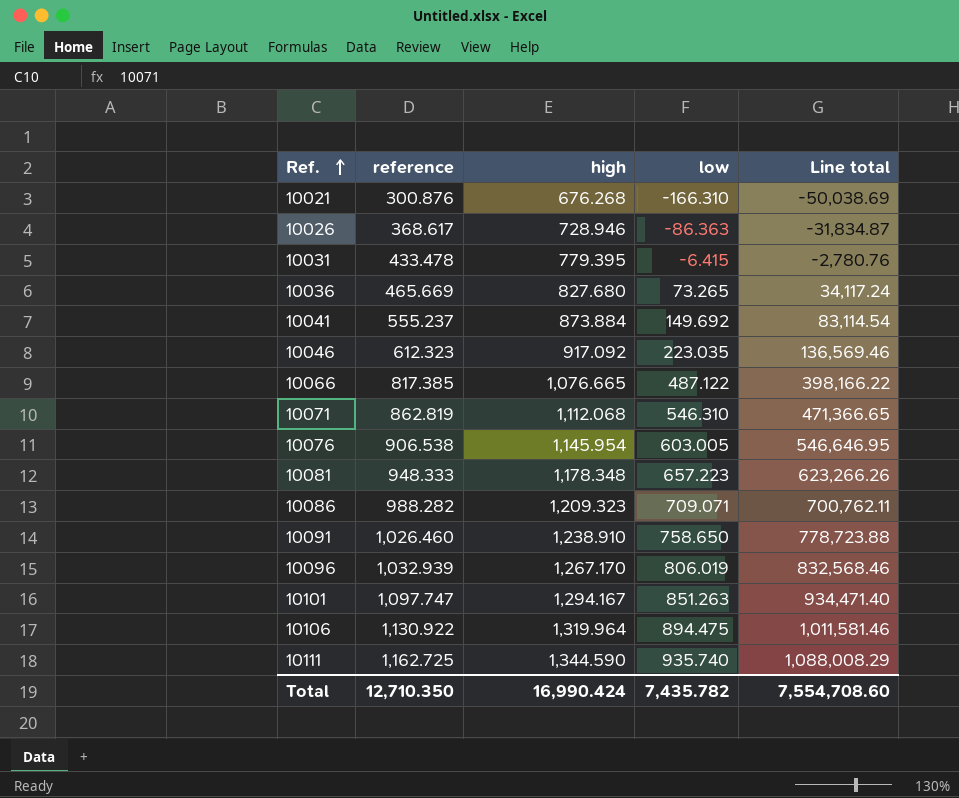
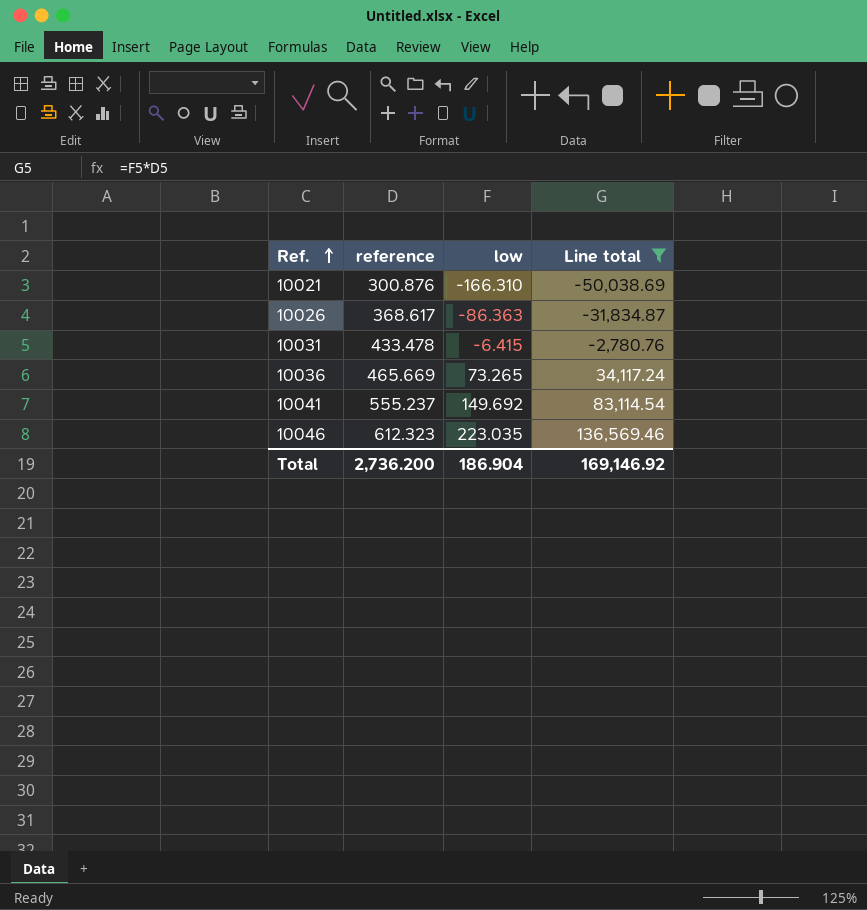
filter: none -> Line total <= 136,569.46
column high | position: 3 -> none
Total | reference: 12,710.350 -> 2,736.200
Total | low: 7,435.782 -> 186.904
Total | Line total: 7,554,708.60 -> 169,146.92

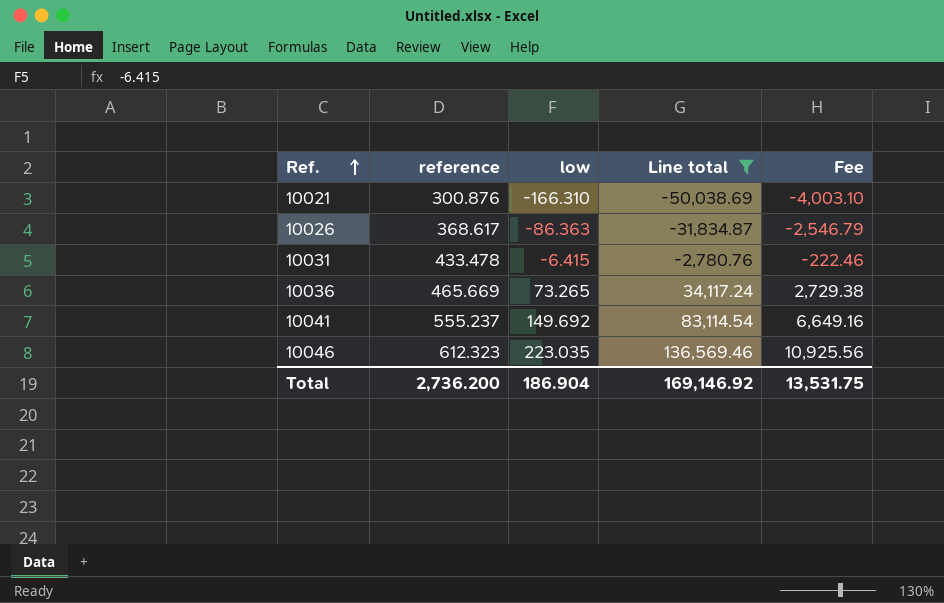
column Fee | formula: none -> [Line total] * 0.08

